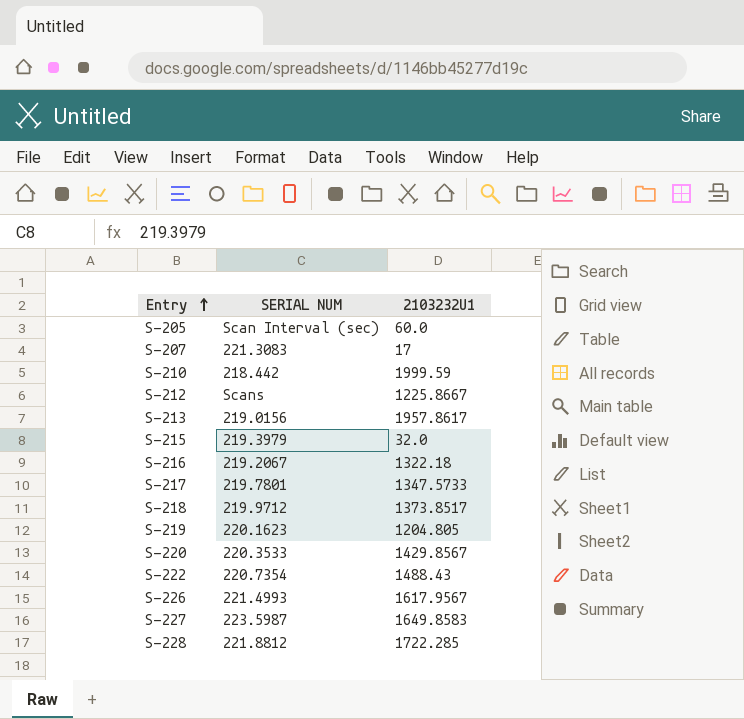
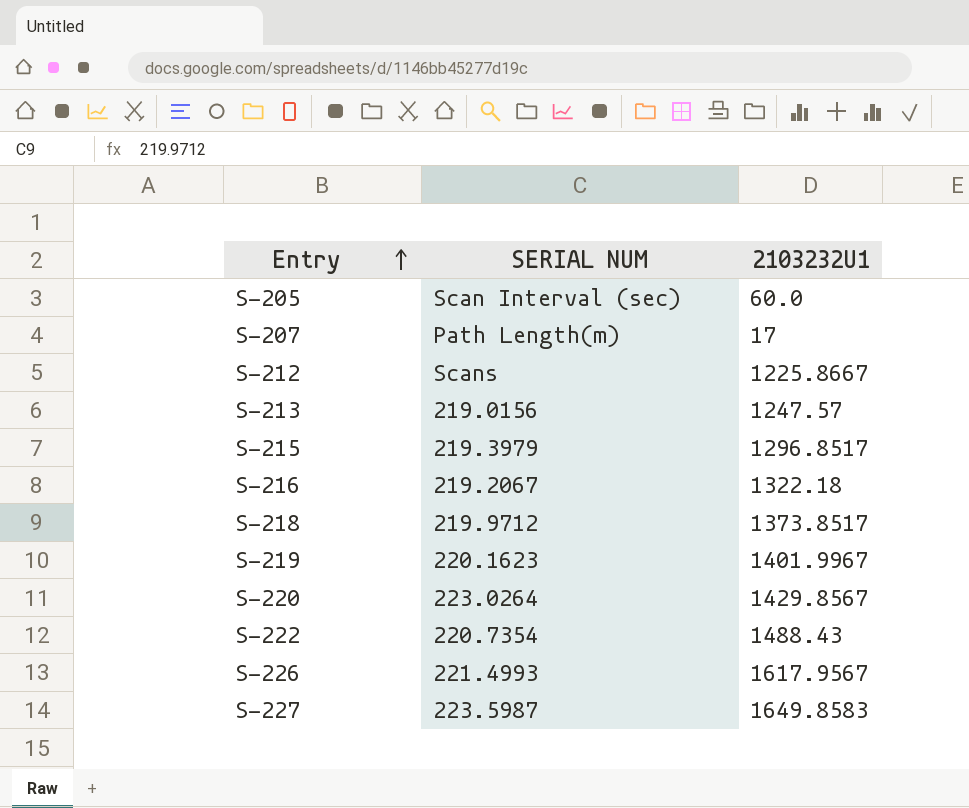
row S-210: 218.442 | 1999.59 -> none
row S-217: 219.7801 | 1347.5733 -> none
row S-228: 221.8812 | 1722.285 -> none
S-207 | SERIAL NUM: 221.3083 -> Path Length(m)
S-213 | 2103232U1: 1957.8617 -> 1247.57
S-215 | 2103232U1: 32.0 -> 1296.8517
S-219 | 2103232U1: 1204.805 -> 1401.9967
S-220 | SERIAL NUM: 220.3533 -> 223.0264

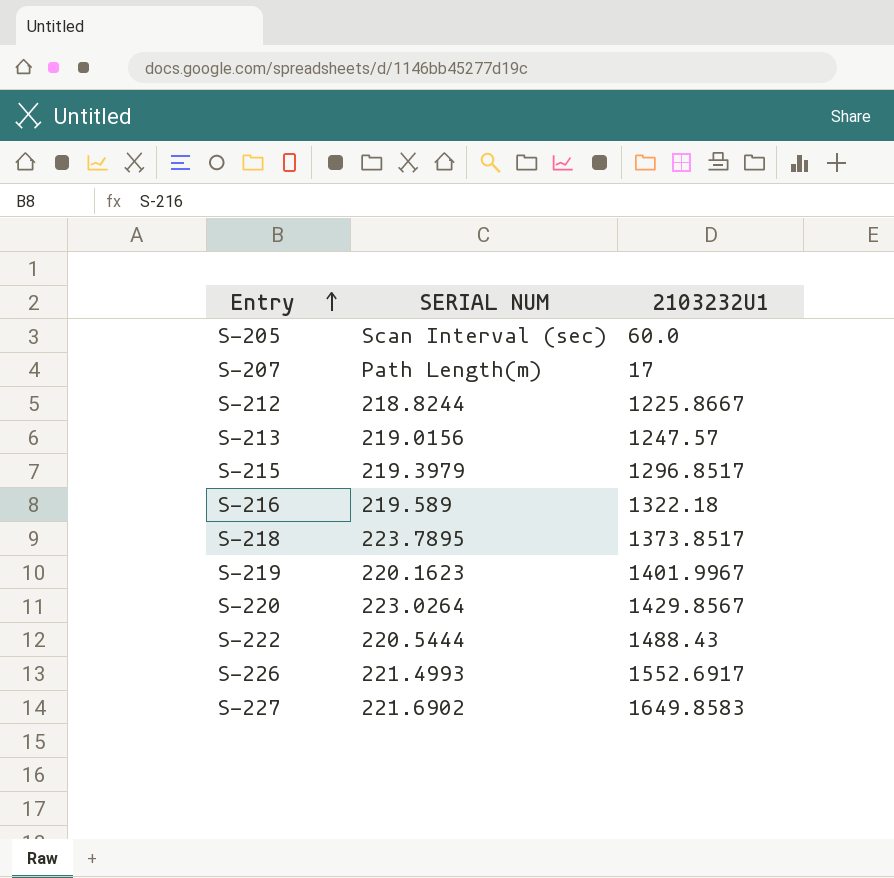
S-212 | SERIAL NUM: Scans -> 218.8244
S-216 | SERIAL NUM: 219.2067 -> 219.589
S-218 | SERIAL NUM: 219.9712 -> 223.7895
S-222 | SERIAL NUM: 220.7354 -> 220.5444
S-226 | 2103232U1: 1617.9567 -> 1552.6917
S-227 | SERIAL NUM: 223.5987 -> 221.6902

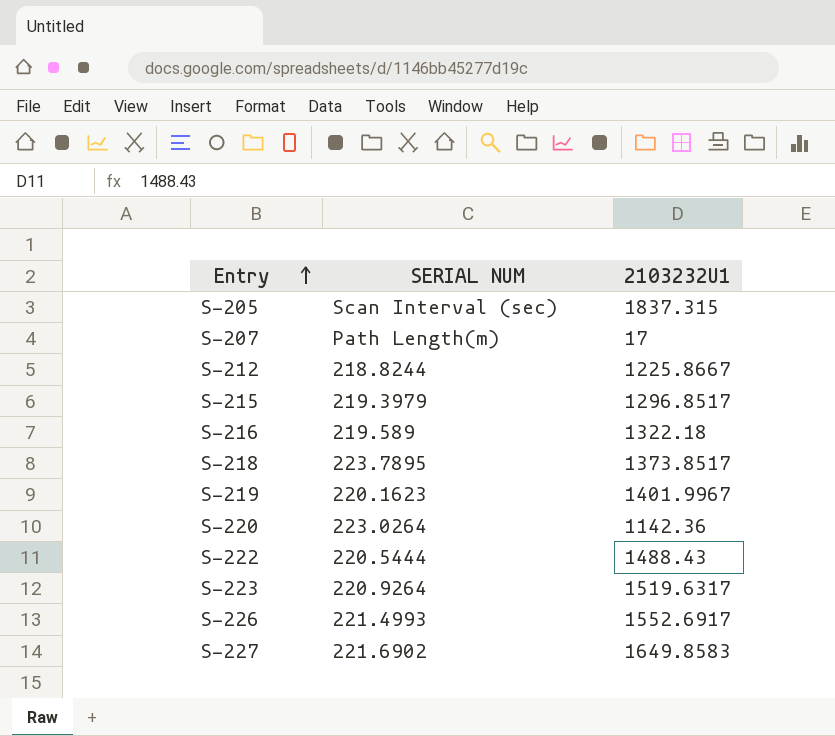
row S-213: 219.0156 | 1247.57 -> none
S-205 | 2103232U1: 60.0 -> 1837.315
S-220 | 2103232U1: 1429.8567 -> 1142.36
row S-223: none -> 220.9264 | 1519.6317

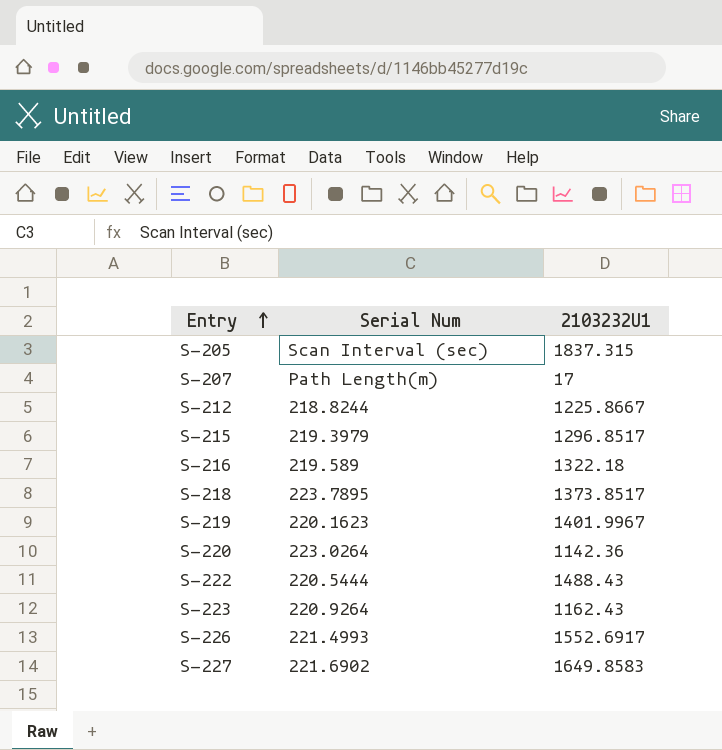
column name: SERIAL NUM -> Serial Num
S-223 | 2103232U1: 1519.6317 -> 1162.43

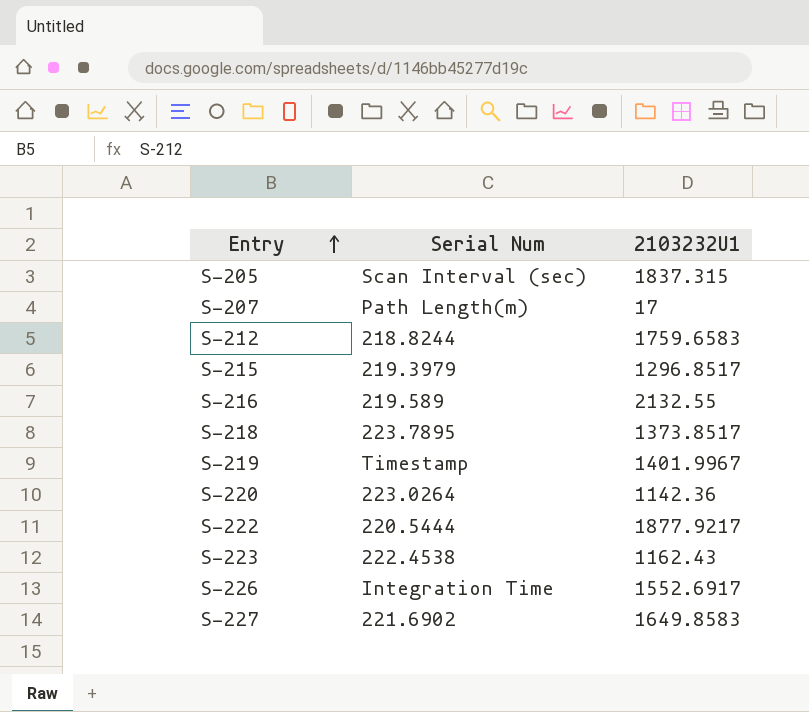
S-212 | 2103232U1: 1225.8667 -> 1759.6583
S-216 | 2103232U1: 1322.18 -> 2132.55
S-219 | Serial Num: 220.1623 -> Timestamp
S-222 | 2103232U1: 1488.43 -> 1877.9217
S-223 | Serial Num: 220.9264 -> 222.4538
S-226 | Serial Num: 221.4993 -> Integration Time

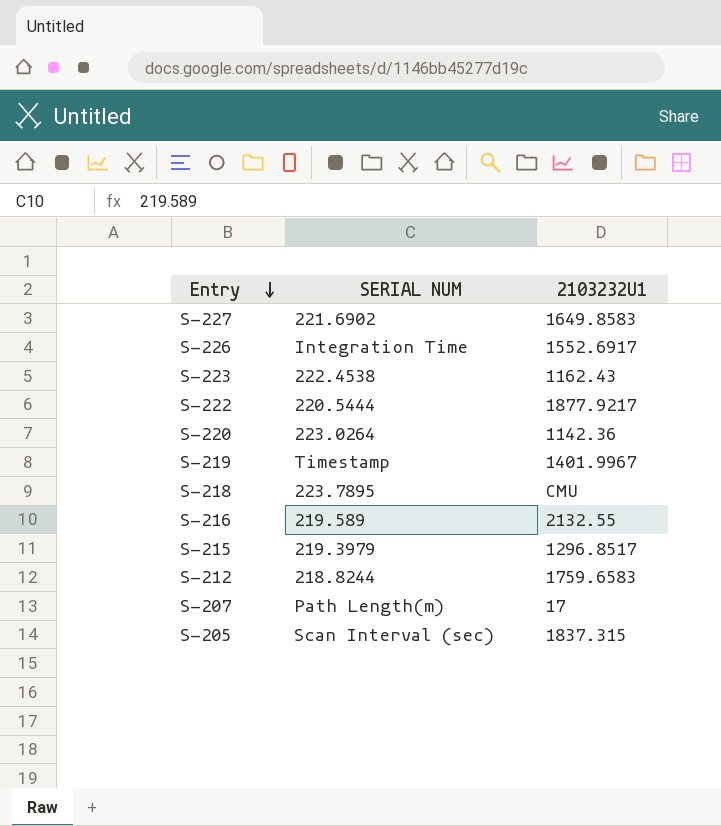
row order: Entry ascending -> Entry descending
column name: Serial Num -> SERIAL NUM
S-218 | 2103232U1: 1373.8517 -> CMU

